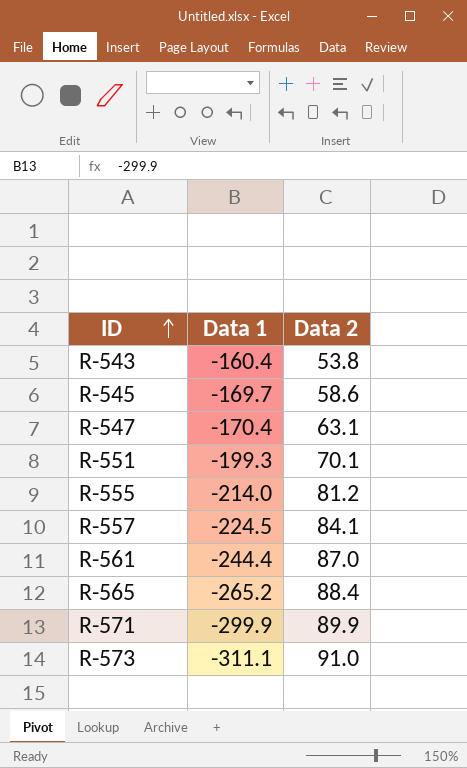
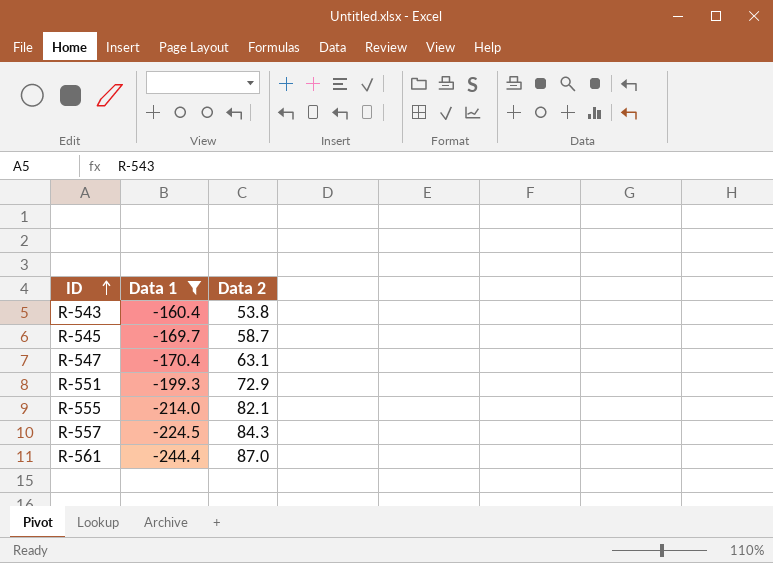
filter: none -> Data 1 >= -244.4
R-545 | Data 2: 58.6 -> 58.7
R-551 | Data 2: 70.1 -> 72.9
R-555 | Data 2: 81.2 -> 82.1
R-557 | Data 2: 84.1 -> 84.3

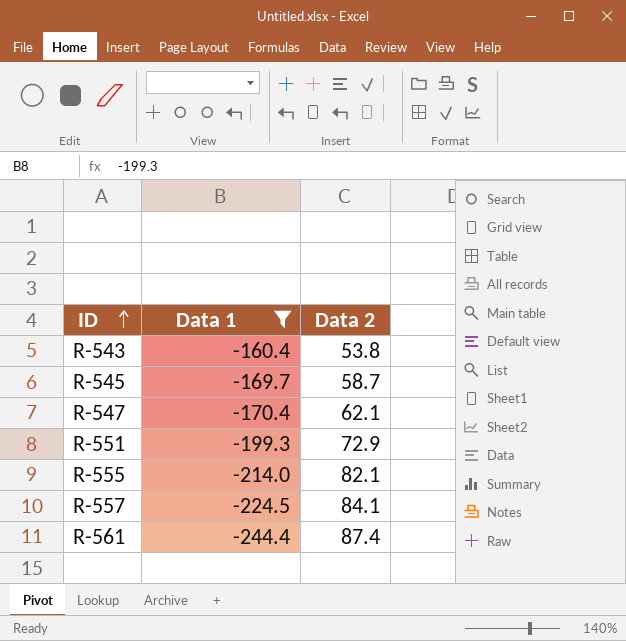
R-547 | Data 2: 63.1 -> 62.1
R-557 | Data 2: 84.3 -> 84.1
R-561 | Data 2: 87.0 -> 87.4

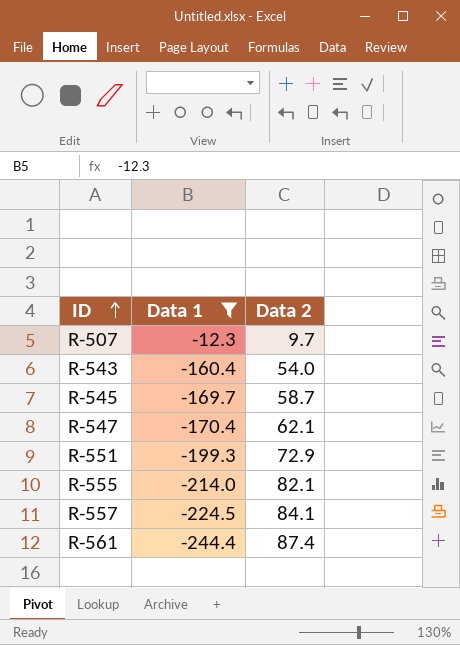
row R-507: none -> -12.3 | 9.7
R-543 | Data 2: 53.8 -> 54.0

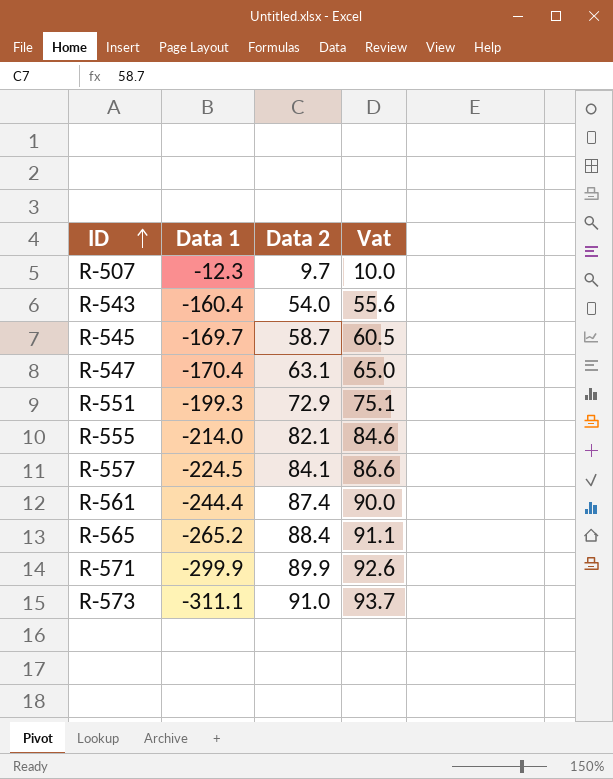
filter: Data 1 >= -244.4 -> none
column Vat | formula: none -> [Data 2] * 1.03
R-547 | Data 2: 62.1 -> 63.1

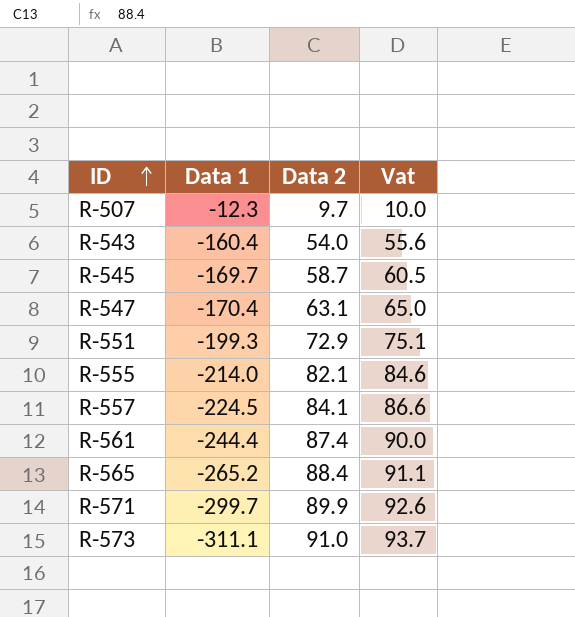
R-571 | Data 1: -299.9 -> -299.7

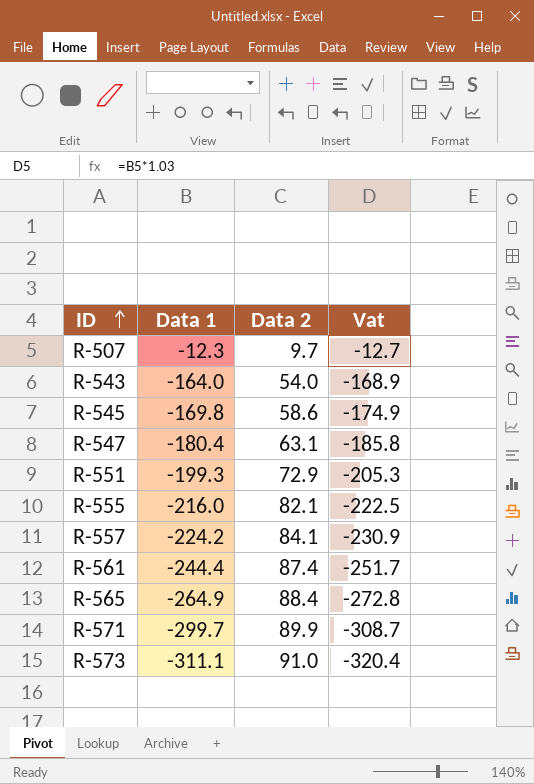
column Vat | formula: [Data 2] * 1.03 -> [Data 1] * 1.03
R-543 | Data 1: -160.4 -> -164.0
R-545 | Data 1: -169.7 -> -169.8
R-545 | Data 2: 58.7 -> 58.6
R-547 | Data 1: -170.4 -> -180.4
R-555 | Data 1: -214.0 -> -216.0
R-557 | Data 1: -224.5 -> -224.2
R-565 | Data 1: -265.2 -> -264.9

